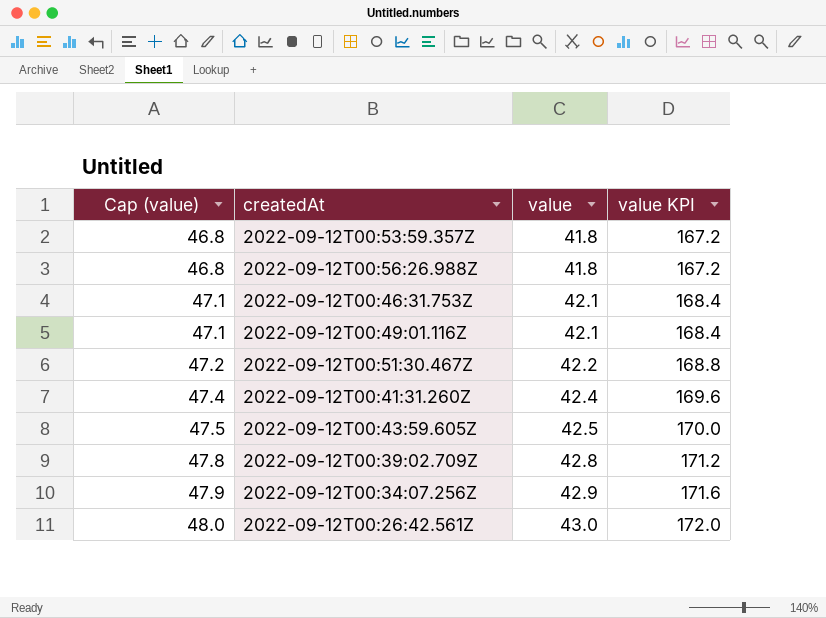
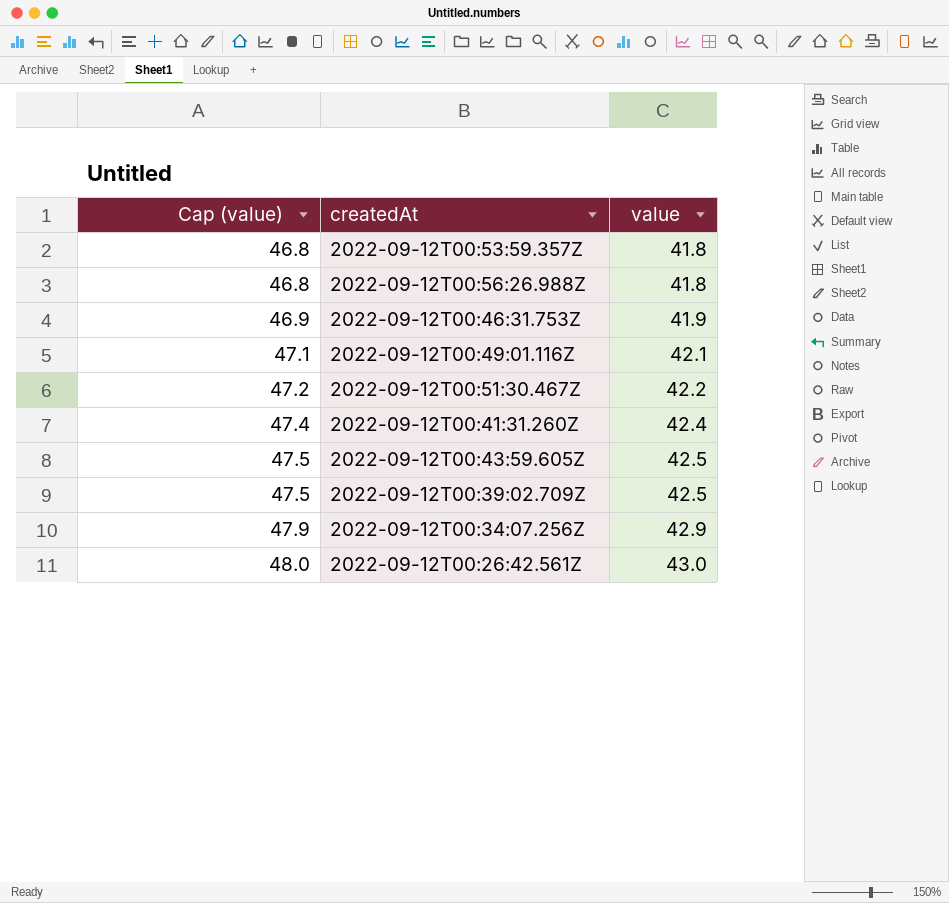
column value KPI | formula: [value] * 4 -> none
2022-09-12T00:46:31.753Z | Cap (value): 47.1 -> 46.9
2022-09-12T00:46:31.753Z | value: 42.1 -> 41.9
2022-09-12T00:39:02.709Z | Cap (value): 47.8 -> 47.5
2022-09-12T00:39:02.709Z | value: 42.8 -> 42.5

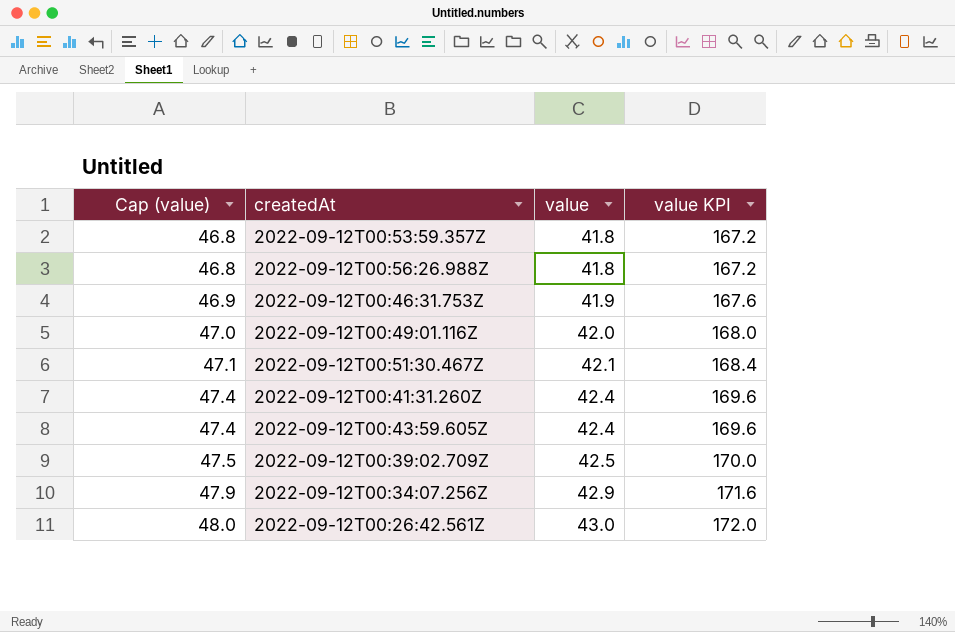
column value KPI | formula: none -> [value] * 4
2022-09-12T00:49:01.116Z | Cap (value): 47.1 -> 47.0
2022-09-12T00:49:01.116Z | value: 42.1 -> 42.0
2022-09-12T00:51:30.467Z | Cap (value): 47.2 -> 47.1
2022-09-12T00:51:30.467Z | value: 42.2 -> 42.1
2022-09-12T00:43:59.605Z | Cap (value): 47.5 -> 47.4
2022-09-12T00:43:59.605Z | value: 42.5 -> 42.4

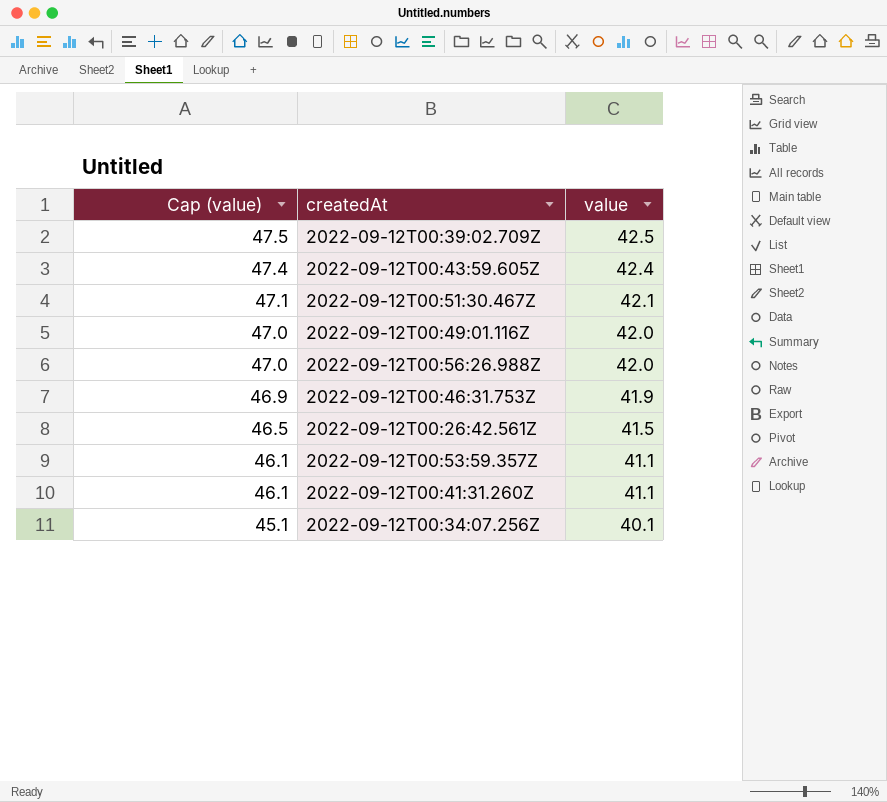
row order: Cap (value) ascending -> Cap (value) descending
column value KPI | formula: [value] * 4 -> none
2022-09-12T00:56:26.988Z | Cap (value): 46.8 -> 47.0
2022-09-12T00:56:26.988Z | value: 41.8 -> 42.0
2022-09-12T00:26:42.561Z | Cap (value): 48.0 -> 46.5
2022-09-12T00:26:42.561Z | value: 43.0 -> 41.5
2022-09-12T00:53:59.357Z | Cap (value): 46.8 -> 46.1
2022-09-12T00:53:59.357Z | value: 41.8 -> 41.1
2022-09-12T00:41:31.260Z | Cap (value): 47.4 -> 46.1
2022-09-12T00:41:31.260Z | value: 42.4 -> 41.1
2022-09-12T00:34:07.256Z | Cap (value): 47.9 -> 45.1
2022-09-12T00:34:07.256Z | value: 42.9 -> 40.1

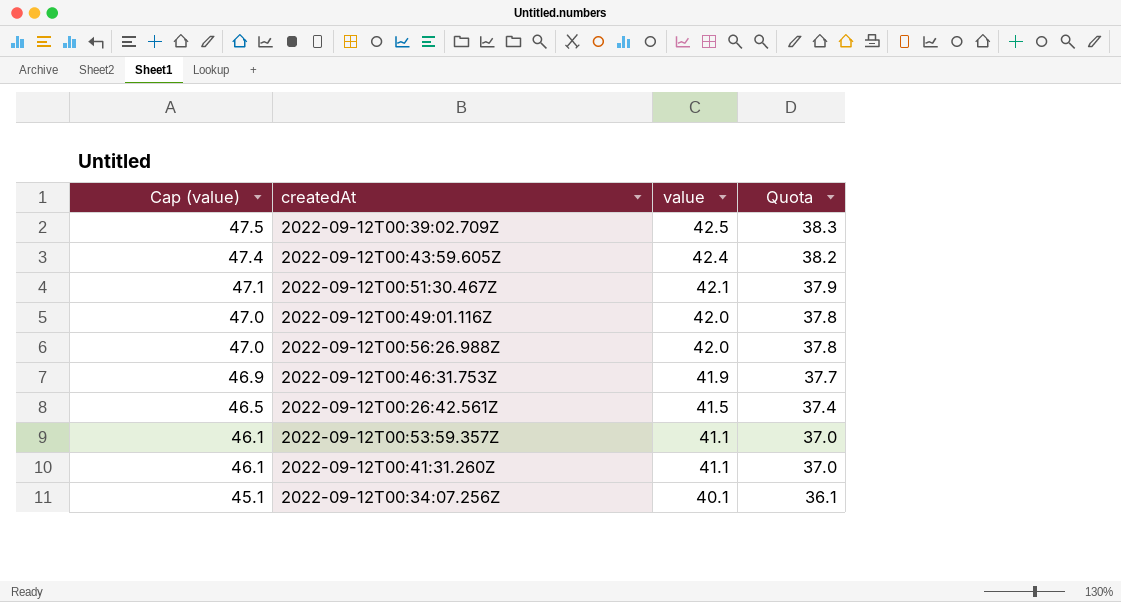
column Quota | formula: none -> [value] * 0.9

